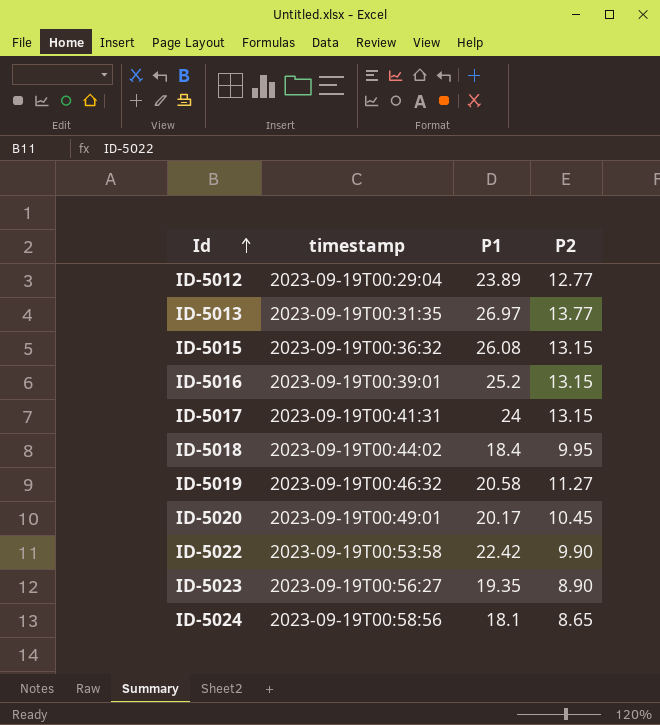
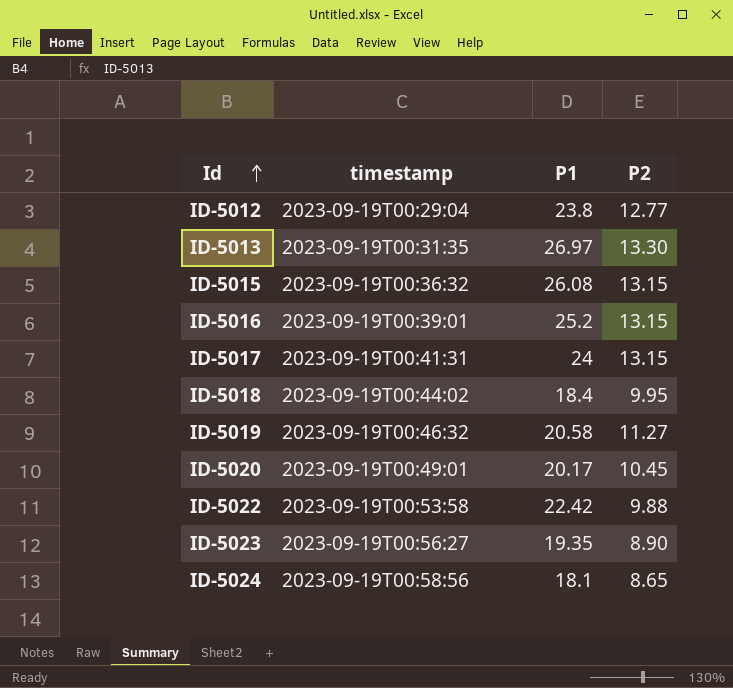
ID-5012 | P1: 23.89 -> 23.8
ID-5013 | P2: 13.77 -> 13.30
ID-5022 | P2: 9.90 -> 9.88

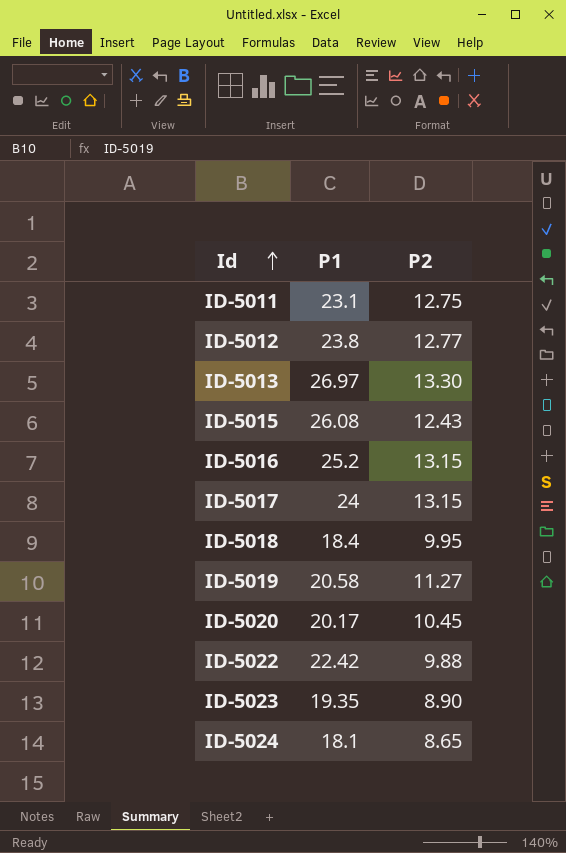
column timestamp | position: 2 -> none
row ID-5011: none -> 23.1 | 12.75
ID-5015 | P2: 13.15 -> 12.43

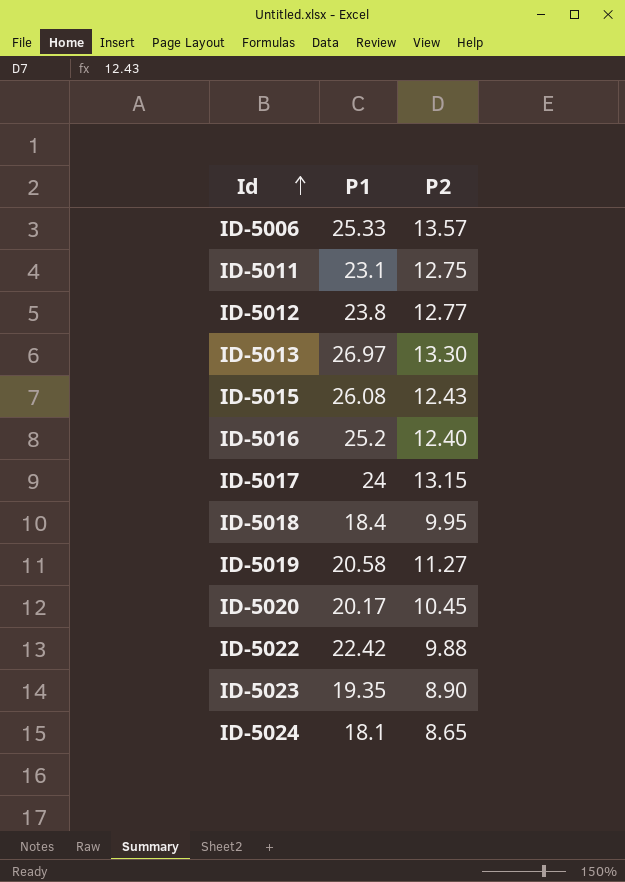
row ID-5006: none -> 25.33 | 13.57
ID-5016 | P2: 13.15 -> 12.40

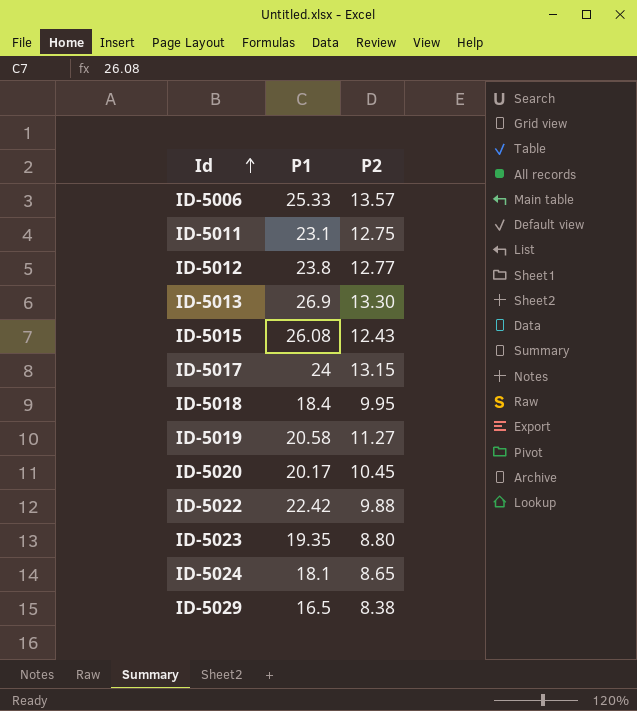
row ID-5016: 25.2 | 12.40 -> none
ID-5013 | P1: 26.97 -> 26.9
ID-5023 | P2: 8.90 -> 8.80
row ID-5029: none -> 16.5 | 8.38

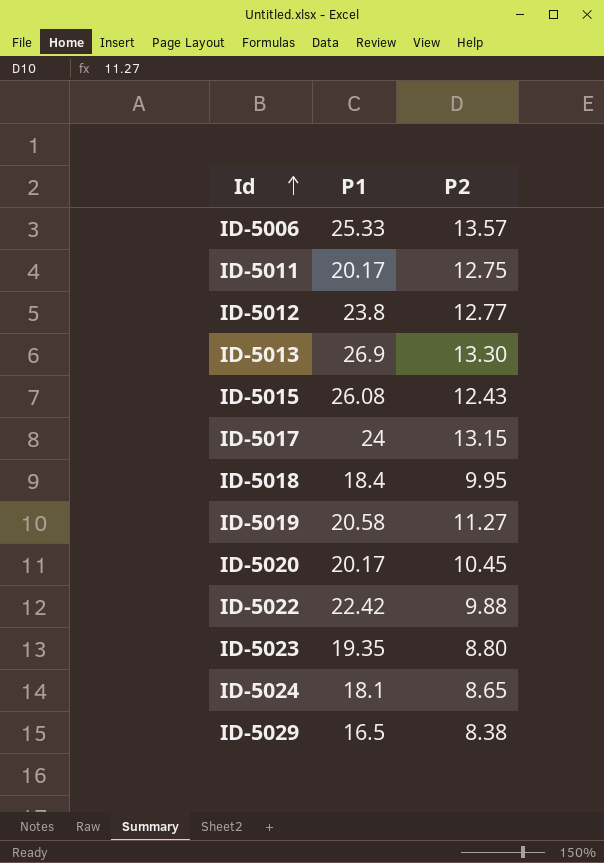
ID-5011 | P1: 23.1 -> 20.17

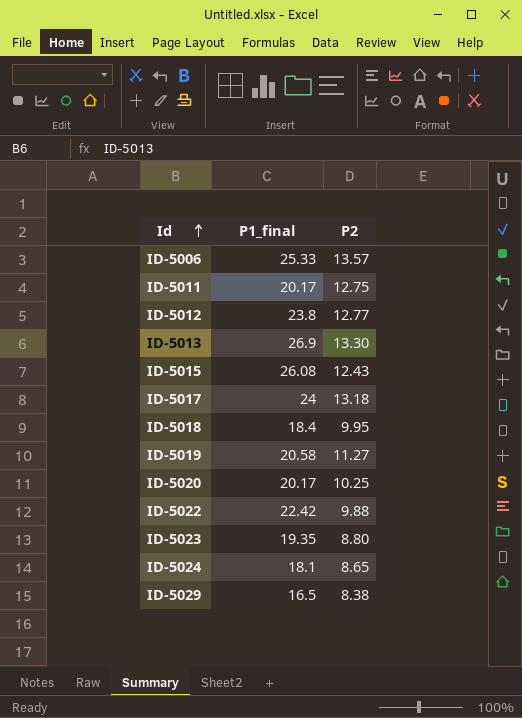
column name: P1 -> P1_final
ID-5017 | P2: 13.15 -> 13.18
ID-5020 | P2: 10.45 -> 10.25

